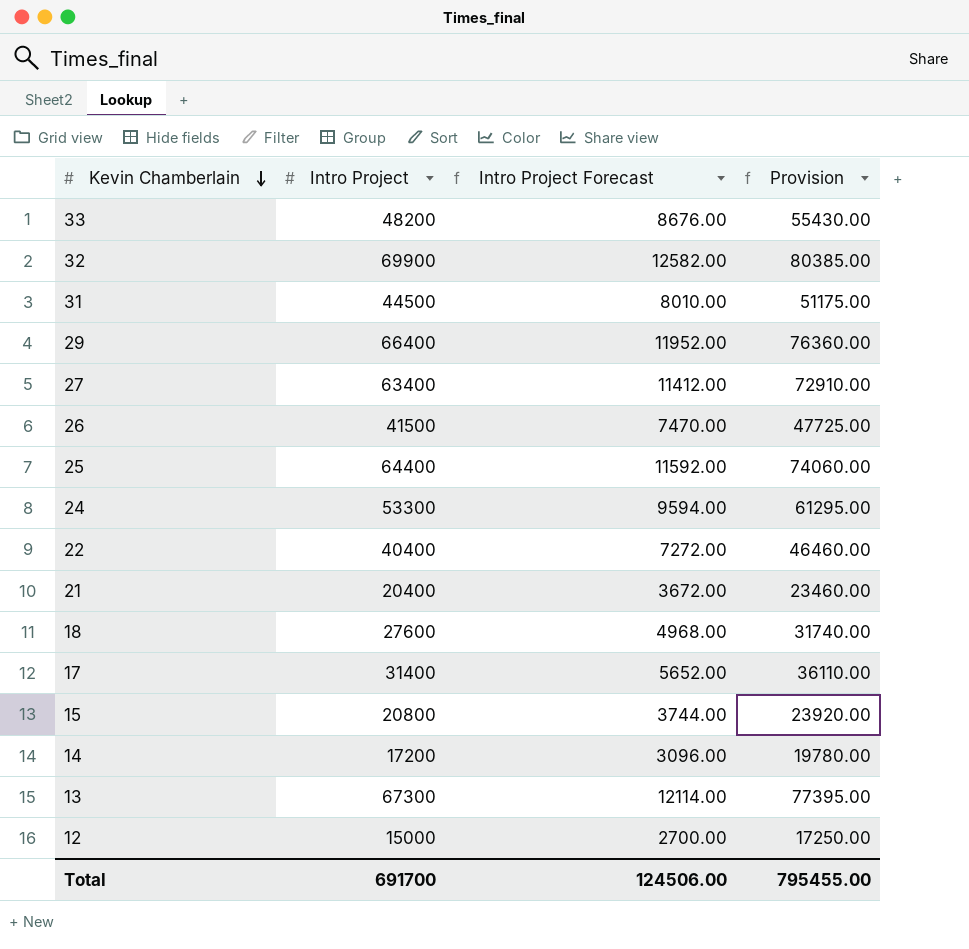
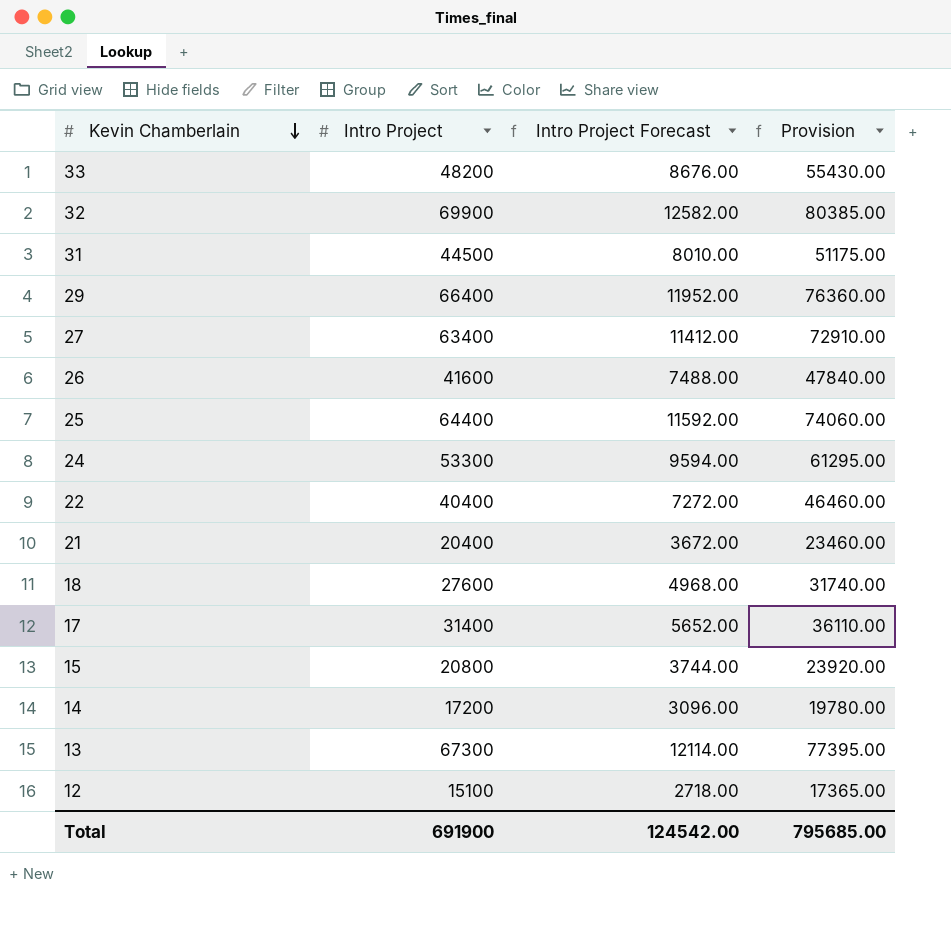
26 | Intro Project: 41500 -> 41600
26 | Intro Project Forecast: 7470.00 -> 7488.00
26 | Provision: 47725.00 -> 47840.00
12 | Intro Project: 15000 -> 15100
12 | Intro Project Forecast: 2700.00 -> 2718.00
12 | Provision: 17250.00 -> 17365.00
Total | Intro Project: 691700 -> 691900
Total | Intro Project Forecast: 124506.00 -> 124542.00
Total | Provision: 795455.00 -> 795685.00

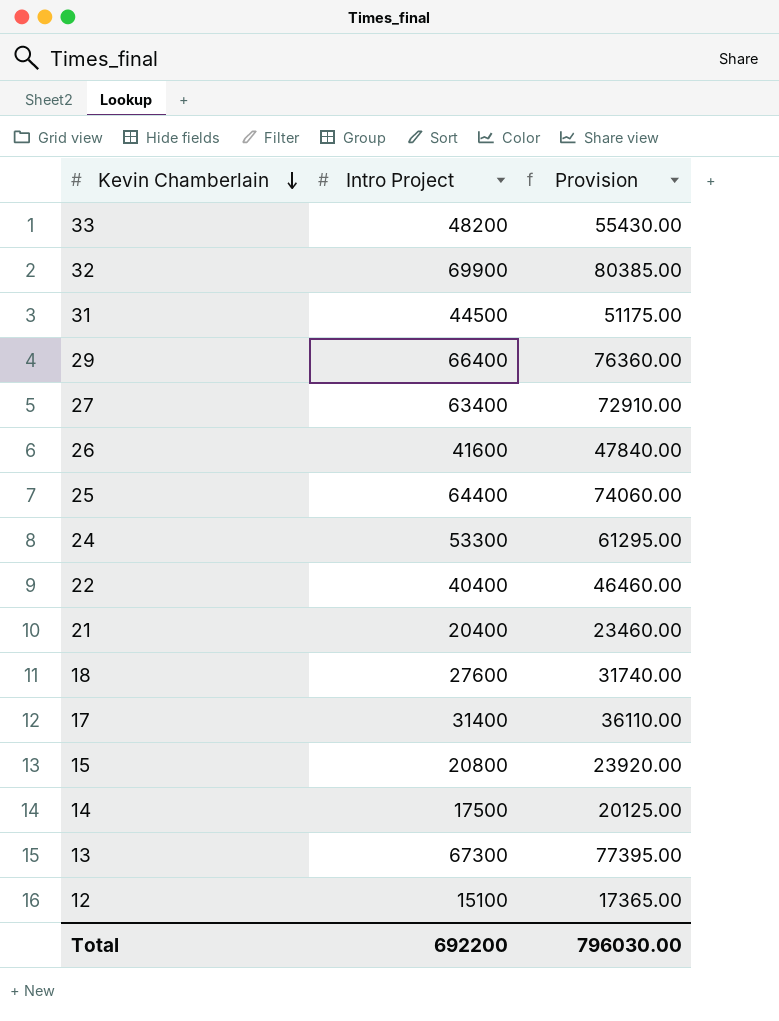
column Intro Project Forecast | formula: [Intro Project] * 0.18 -> none
14 | Intro Project: 17200 -> 17500
14 | Provision: 19780.00 -> 20125.00
Total | Intro Project: 691900 -> 692200
Total | Provision: 795685.00 -> 796030.00

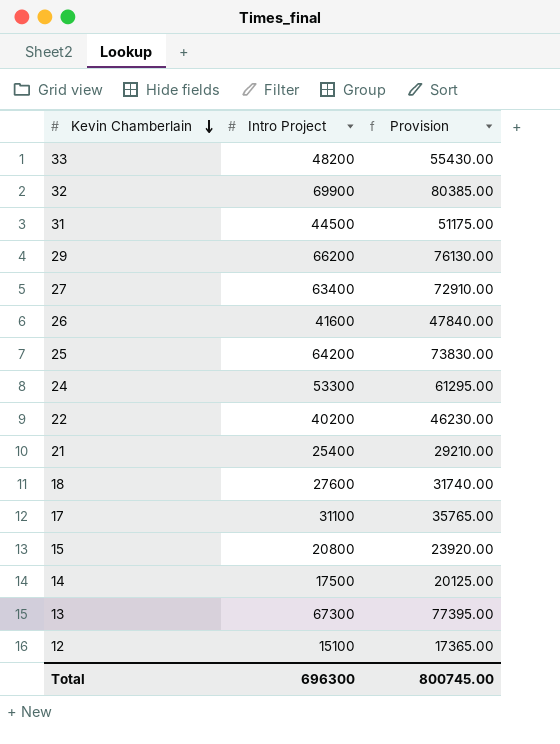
29 | Intro Project: 66400 -> 66200
29 | Provision: 76360.00 -> 76130.00
25 | Intro Project: 64400 -> 64200
25 | Provision: 74060.00 -> 73830.00
22 | Intro Project: 40400 -> 40200
22 | Provision: 46460.00 -> 46230.00
21 | Intro Project: 20400 -> 25400
21 | Provision: 23460.00 -> 29210.00
17 | Intro Project: 31400 -> 31100
17 | Provision: 36110.00 -> 35765.00
Total | Intro Project: 692200 -> 696300
Total | Provision: 796030.00 -> 800745.00

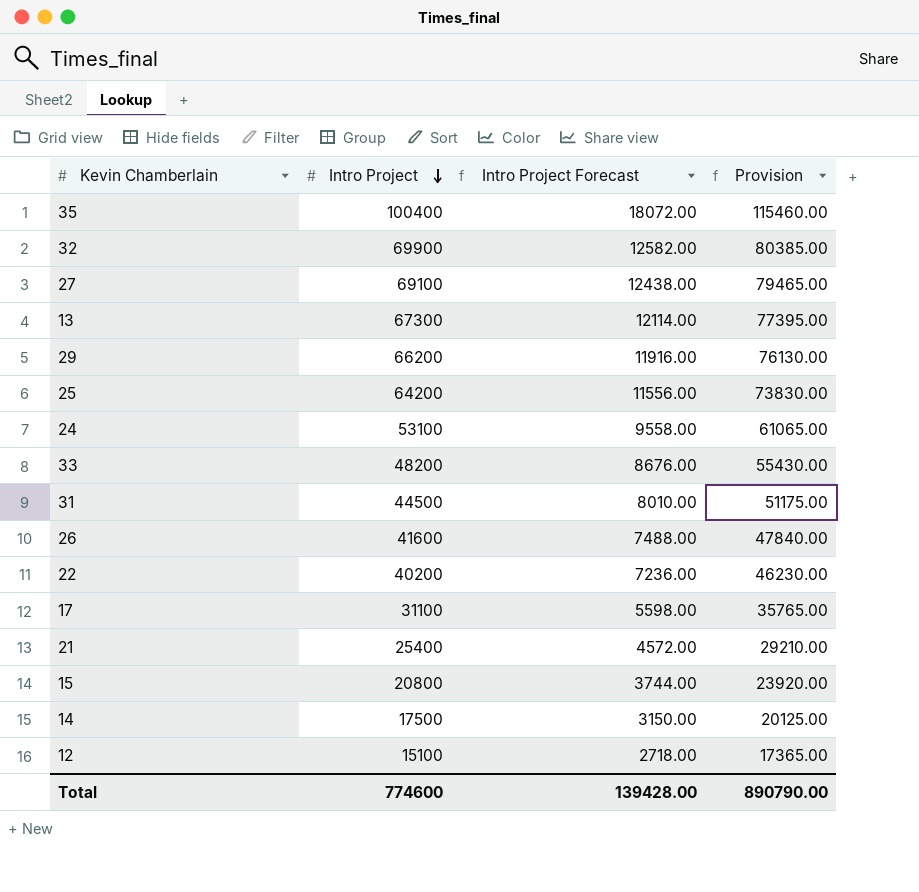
row order: Kevin Chamberlain descending -> Intro Project descending
column Intro Project Forecast | formula: none -> [Intro Project] * 0.18
row 18: 27600 | 31740.00 -> none
row 35: none -> 100400 | 18072.00 | 115460.00
27 | Intro Project: 63400 -> 69100
27 | Provision: 72910.00 -> 79465.00
24 | Intro Project: 53300 -> 53100
24 | Provision: 61295.00 -> 61065.00
Total | Intro Project: 696300 -> 774600
Total | Provision: 800745.00 -> 890790.00

